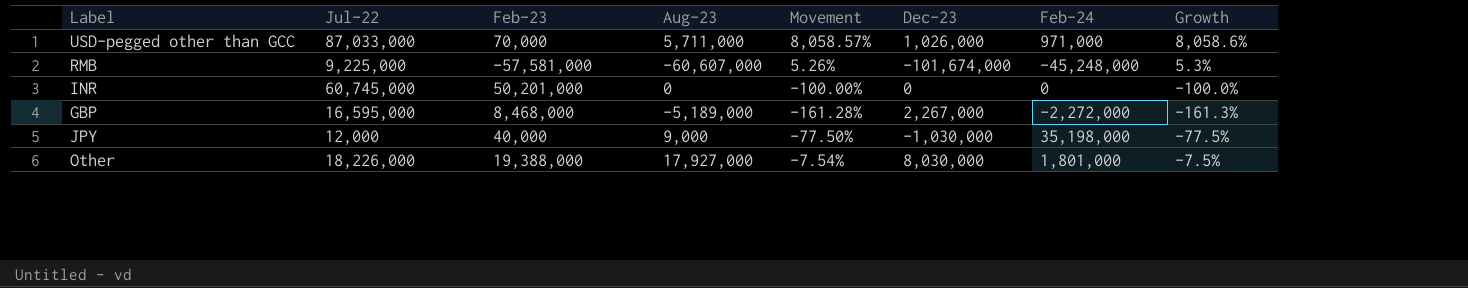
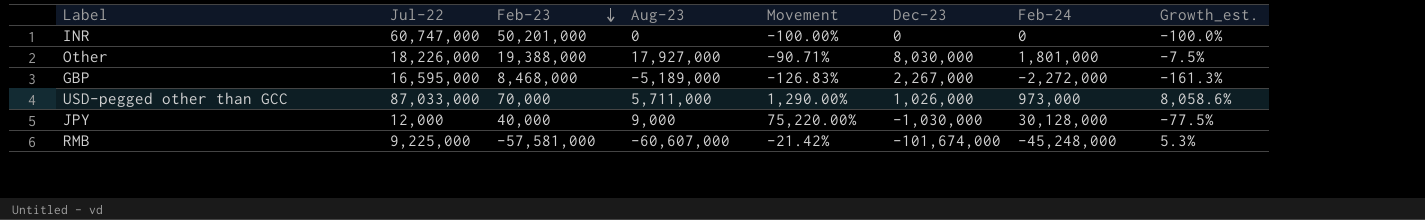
row order: none -> Feb-23 descending
column Movement | formula: ([Aug-23] - [Feb-23]) / [Feb-23] -> ([Feb-24] - [Feb-23]) / [Feb-23]
column name: Growth -> Growth_est.
INR | Jul-22: 60,745,000 -> 60,747,000
USD-pegged other than GCC | Feb-24: 971,000 -> 973,000
JPY | Feb-24: 35,198,000 -> 30,128,000

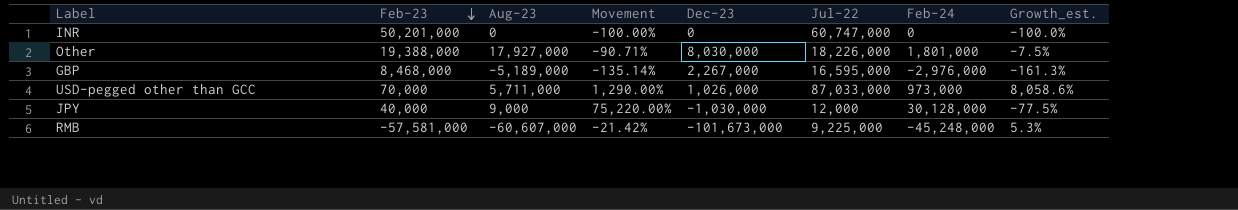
column Jul-22 | position: 2 -> 6
GBP | Movement: -126.83% -> -135.14%
GBP | Feb-24: -2,272,000 -> -2,976,000
RMB | Dec-23: -101,674,000 -> -101,673,000

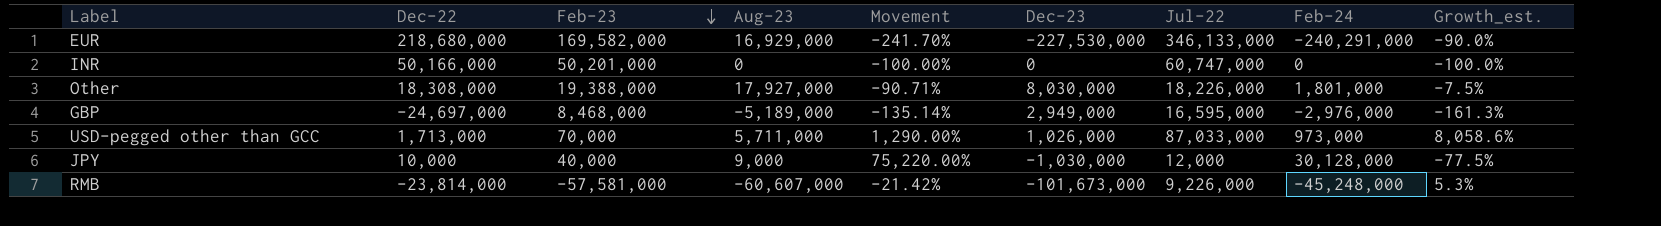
column Dec-22 | position: none -> 2
row EUR: none -> 218,680,000 | 169,582,000 | 16,929,000 | -241.70% | -227,530,000 | 346,133,000 | -240,291,000 | -90.0%
GBP | Dec-23: 2,267,000 -> 2,949,000
RMB | Jul-22: 9,225,000 -> 9,226,000

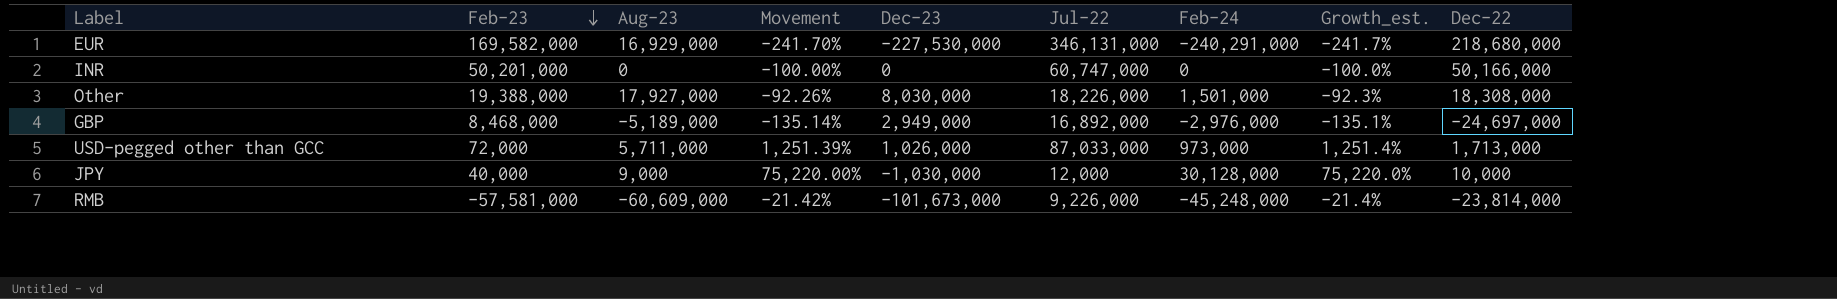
column Growth_est. | formula: ([Aug-23] - [Feb-23]) / [Feb-23] -> ([Feb-24] - [Feb-23]) / [Feb-23]
column Dec-22 | position: 2 -> 9
EUR | Jul-22: 346,133,000 -> 346,131,000
Other | Movement: -90.71% -> -92.26%
Other | Feb-24: 1,801,000 -> 1,501,000
GBP | Jul-22: 16,595,000 -> 16,892,000
USD-pegged other than GCC | Feb-23: 70,000 -> 72,000
USD-pegged other than GCC | Movement: 1,290.00% -> 1,251.39%
RMB | Aug-23: -60,607,000 -> -60,609,000

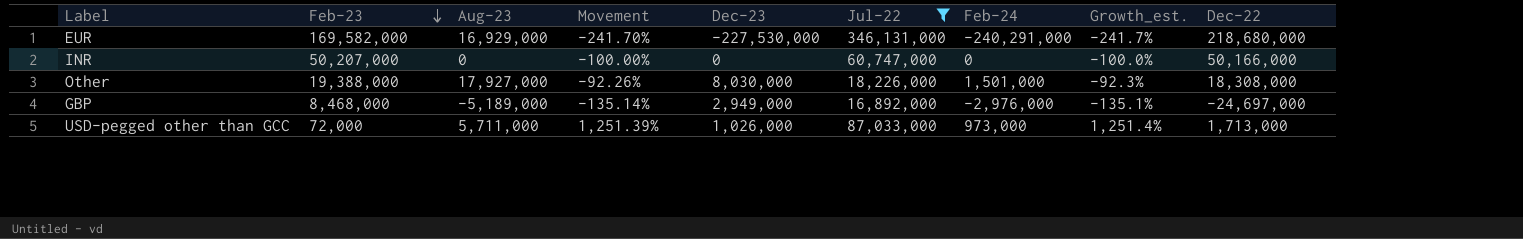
filter: none -> Jul-22 >= 16,892,000
INR | Feb-23: 50,201,000 -> 50,207,000

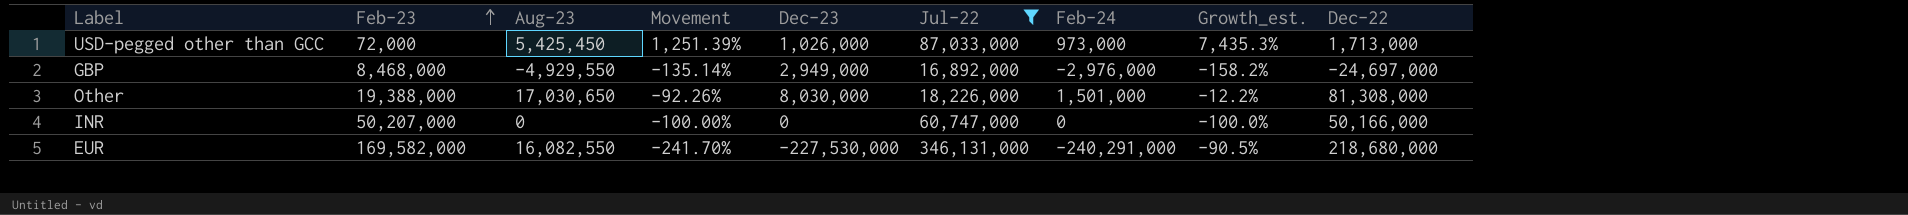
row order: Feb-23 descending -> Feb-23 ascending
column Growth_est. | formula: ([Feb-24] - [Feb-23]) / [Feb-23] -> ([Aug-23] - [Feb-23]) / [Feb-23]
USD-pegged other than GCC | Aug-23: 5,711,000 -> 5,425,450
GBP | Aug-23: -5,189,000 -> -4,929,550
Other | Aug-23: 17,927,000 -> 17,030,650
Other | Dec-22: 18,308,000 -> 81,308,000
EUR | Aug-23: 16,929,000 -> 16,082,550

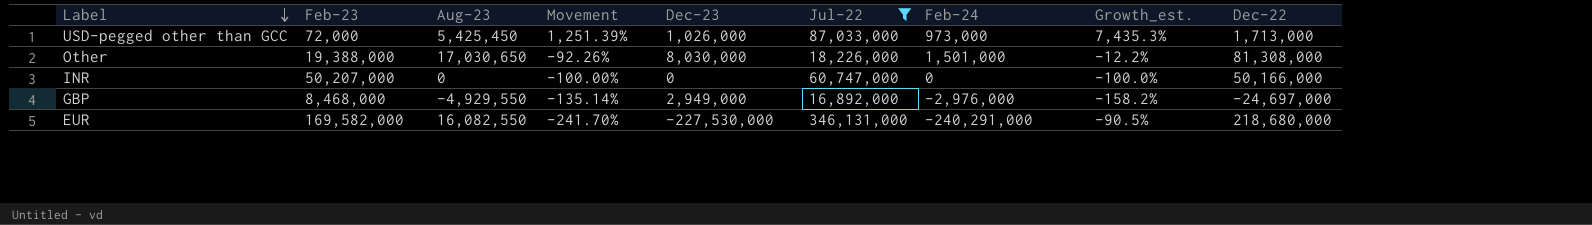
row order: Feb-23 ascending -> Label descending

